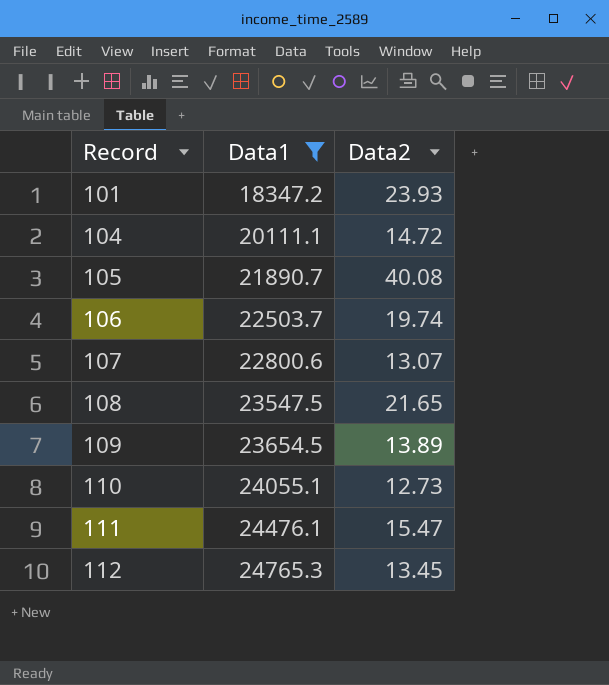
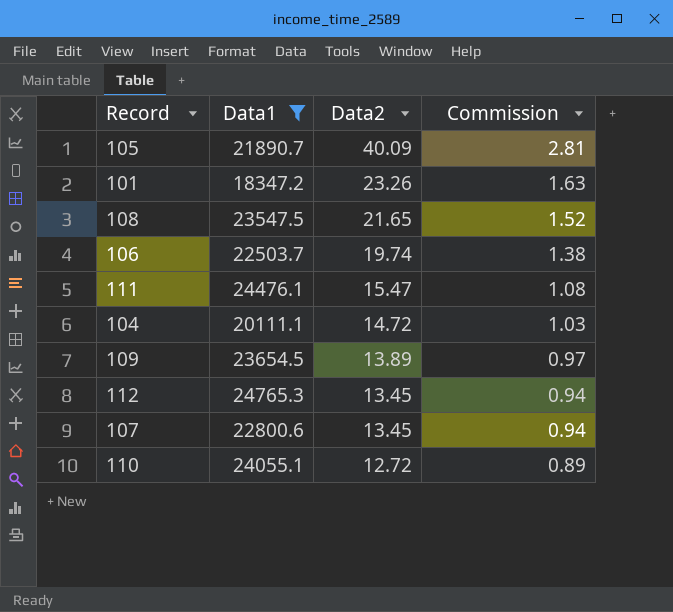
row order: Record ascending -> Data2 descending
column Commission | formula: none -> [Data2] * 0.07
105 | Data2: 40.08 -> 40.09
101 | Data2: 23.93 -> 23.26
107 | Data2: 13.07 -> 13.45
110 | Data2: 12.73 -> 12.72

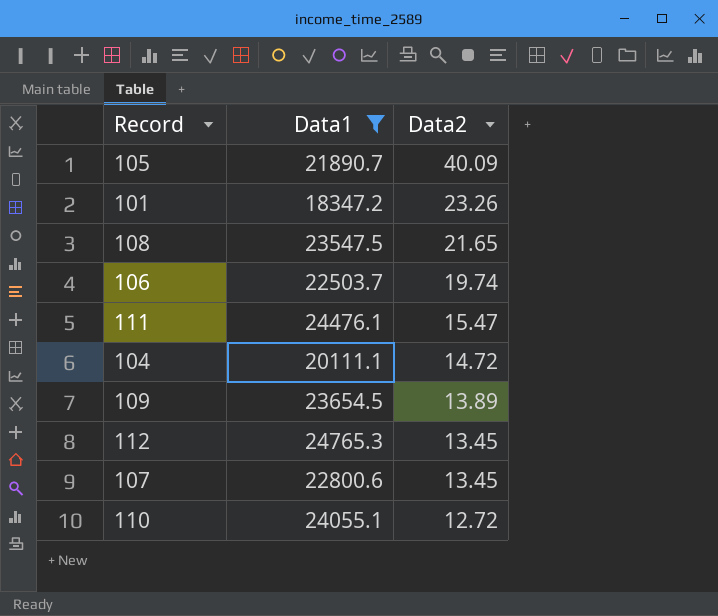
column Commission | formula: [Data2] * 0.07 -> none

